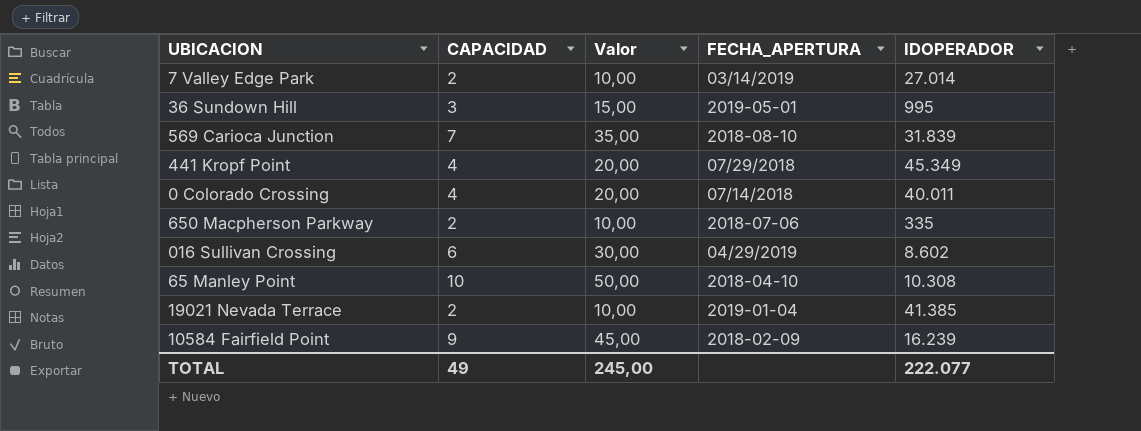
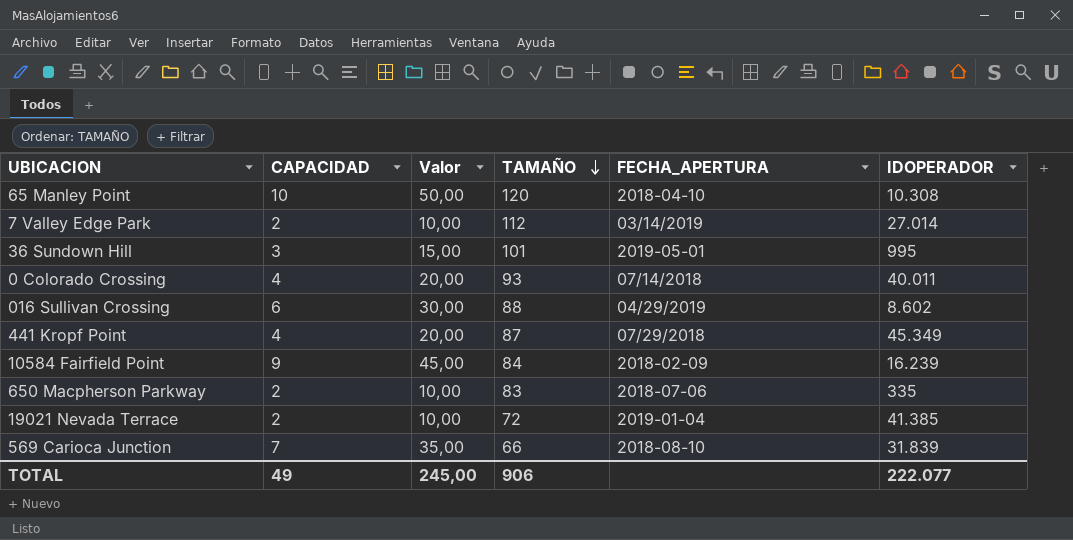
row order: none -> TAMAÑO descending
column TAMAÑO | position: none -> 4

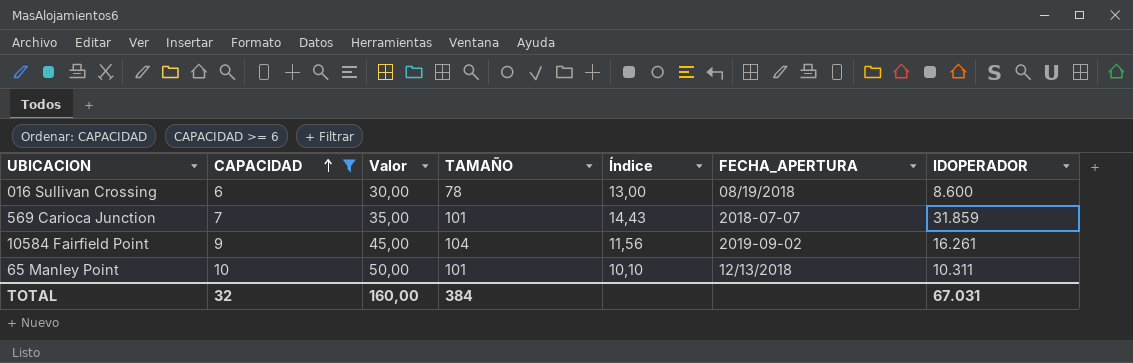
filter: none -> CAPACIDAD >= 6
row order: TAMAÑO descending -> CAPACIDAD ascending
column Índice | formula: none -> [TAMAÑO] / [CAPACIDAD]
016 Sullivan Crossing | TAMAÑO: 88 -> 78
016 Sullivan Crossing | FECHA_APERTURA: 04/29/2019 -> 08/19/2018
016 Sullivan Crossing | IDOPERADOR: 8.602 -> 8.600
569 Carioca Junction | TAMAÑO: 66 -> 101
569 Carioca Junction | FECHA_APERTURA: 2018-08-10 -> 2018-07-07
569 Carioca Junction | IDOPERADOR: 31.839 -> 31.859
10584 Fairfield Point | TAMAÑO: 84 -> 104
10584 Fairfield Point | FECHA_APERTURA: 2018-02-09 -> 2019-09-02
10584 Fairfield Point | IDOPERADOR: 16.239 -> 16.261
65 Manley Point | TAMAÑO: 120 -> 101
65 Manley Point | FECHA_APERTURA: 2018-04-10 -> 12/13/2018
65 Manley Point | IDOPERADOR: 10.308 -> 10.311
TOTAL | CAPACIDAD: 49 -> 32
TOTAL | Valor: 245,00 -> 160,00
TOTAL | TAMAÑO: 906 -> 384
TOTAL | IDOPERADOR: 222.077 -> 67.031

